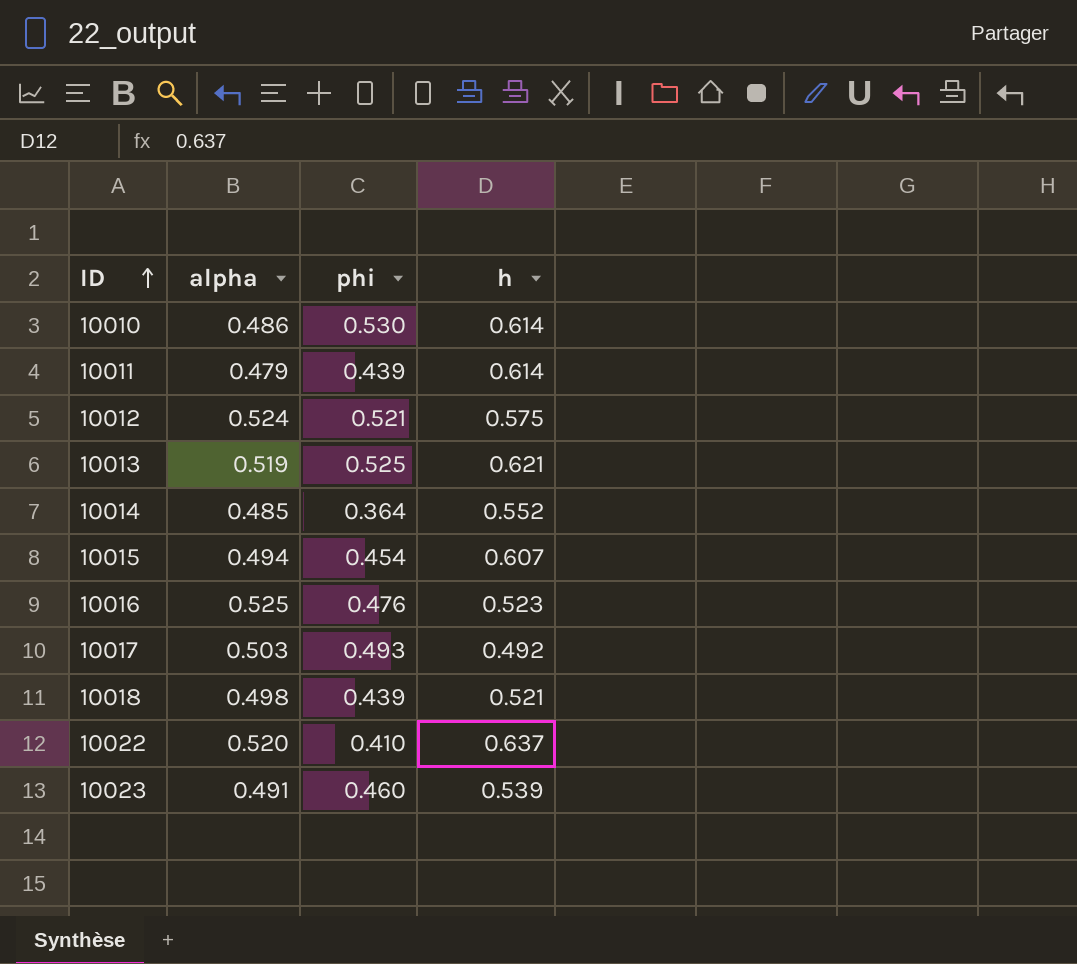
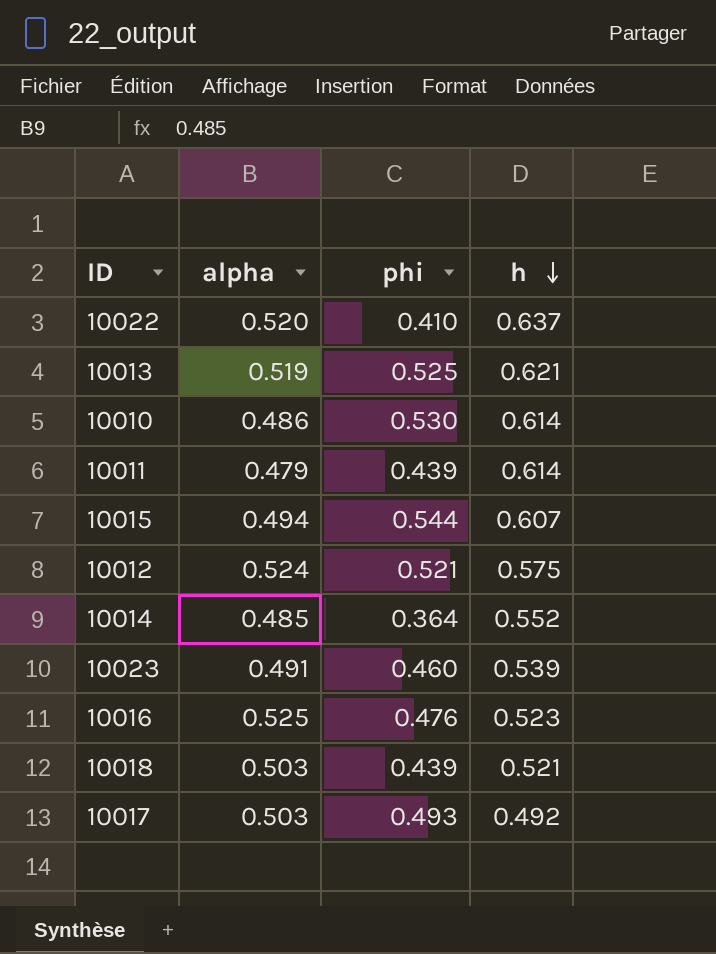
row order: ID ascending -> h descending
10015 | phi: 0.454 -> 0.544
10018 | alpha: 0.498 -> 0.503

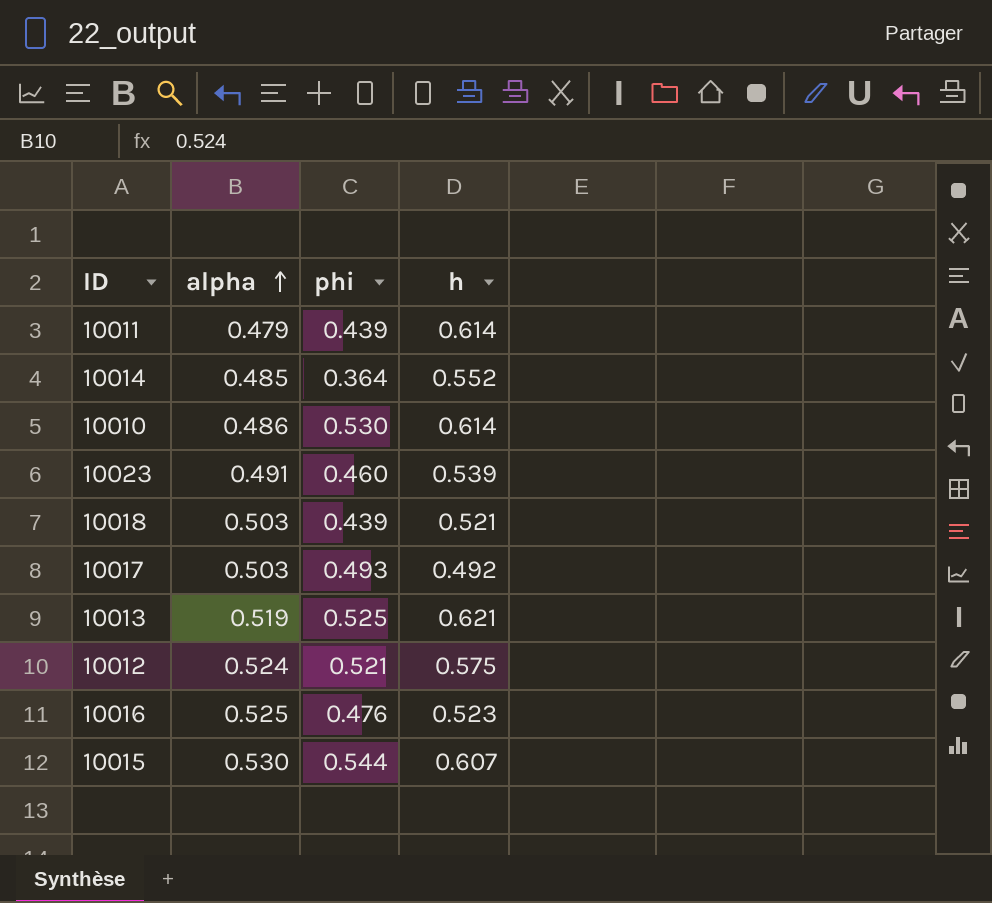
row order: h descending -> alpha ascending
row 10022: 0.520 | 0.410 | 0.637 -> none
10015 | alpha: 0.494 -> 0.530

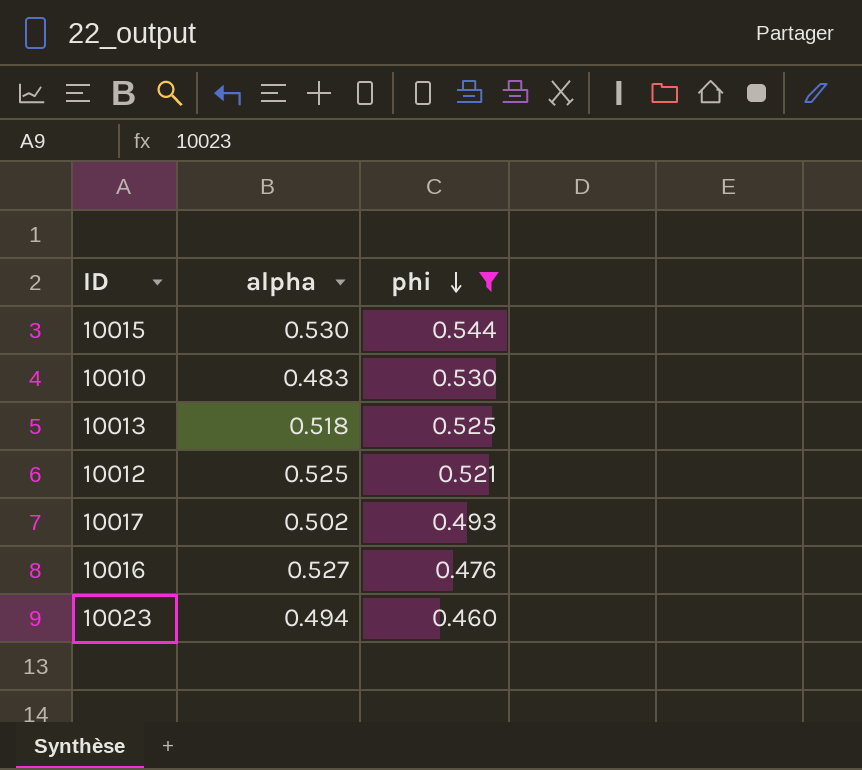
filter: none -> phi >= 0.460
row order: alpha ascending -> phi descending
column h | position: 4 -> none
10010 | alpha: 0.486 -> 0.483
10013 | alpha: 0.519 -> 0.518
10012 | alpha: 0.524 -> 0.525
10017 | alpha: 0.503 -> 0.502
10016 | alpha: 0.525 -> 0.527
10023 | alpha: 0.491 -> 0.494

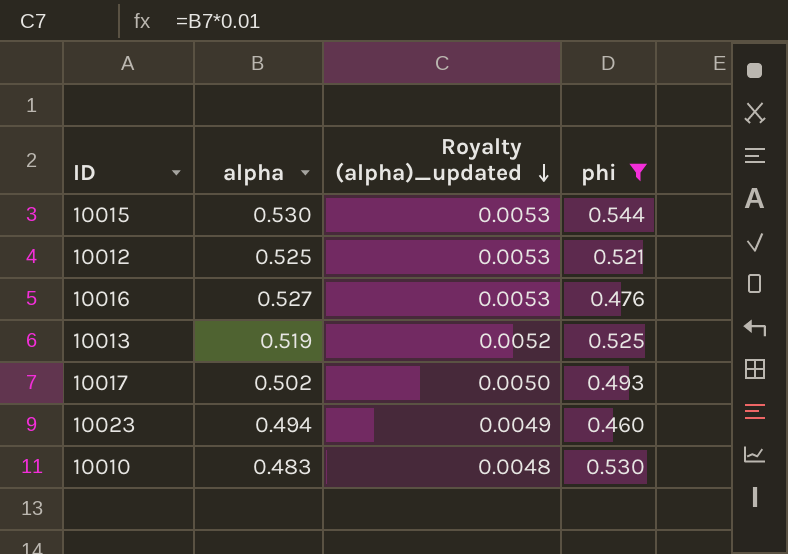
row order: phi descending -> Royalty (alpha)_updated descending
column Royalty (alpha)_updated | formula: none -> [alpha] * 0.01
10013 | alpha: 0.518 -> 0.519

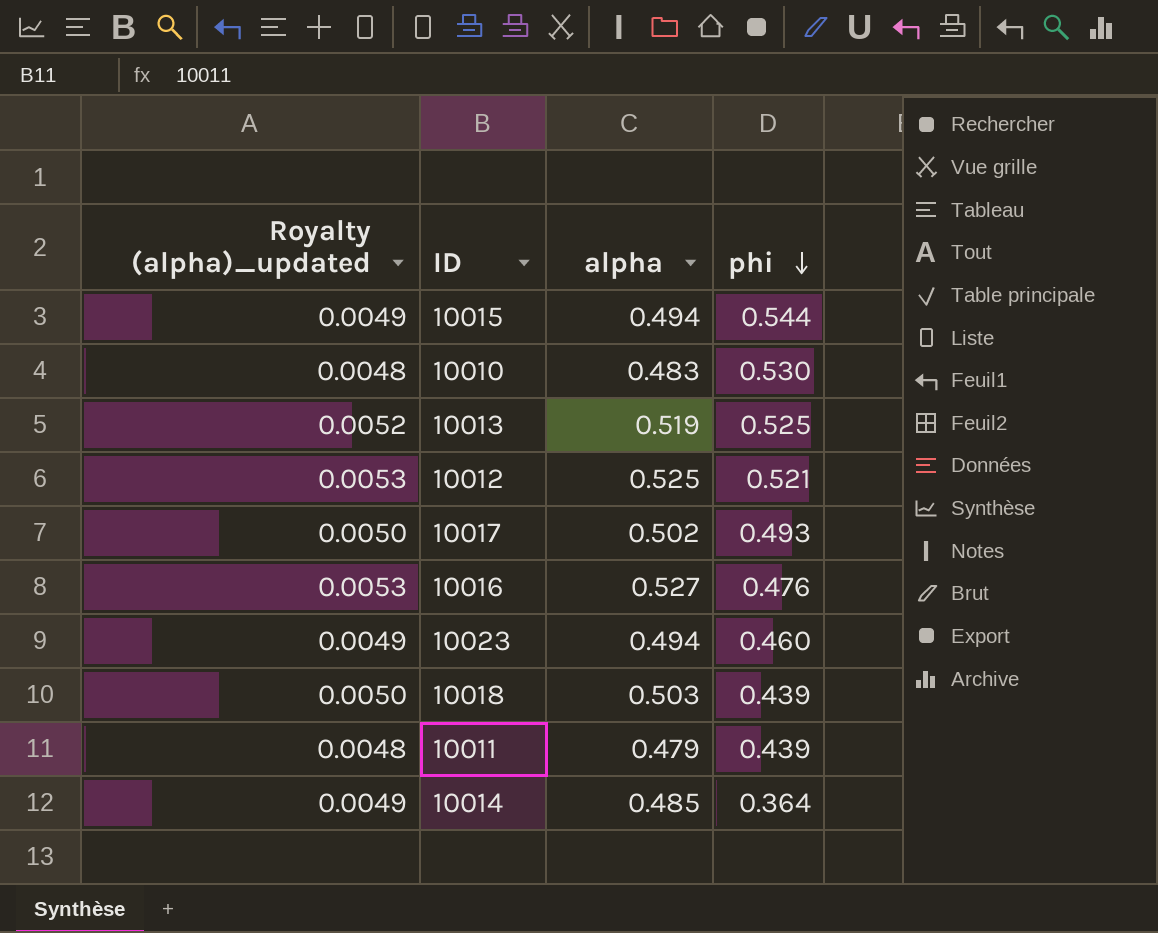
filter: phi >= 0.460 -> none
row order: Royalty (alpha)_updated descending -> phi descending
column Royalty (alpha)_updated | position: 3 -> 1
10015 | Royalty (alpha)_updated: 0.0053 -> 0.0049
10015 | alpha: 0.530 -> 0.494

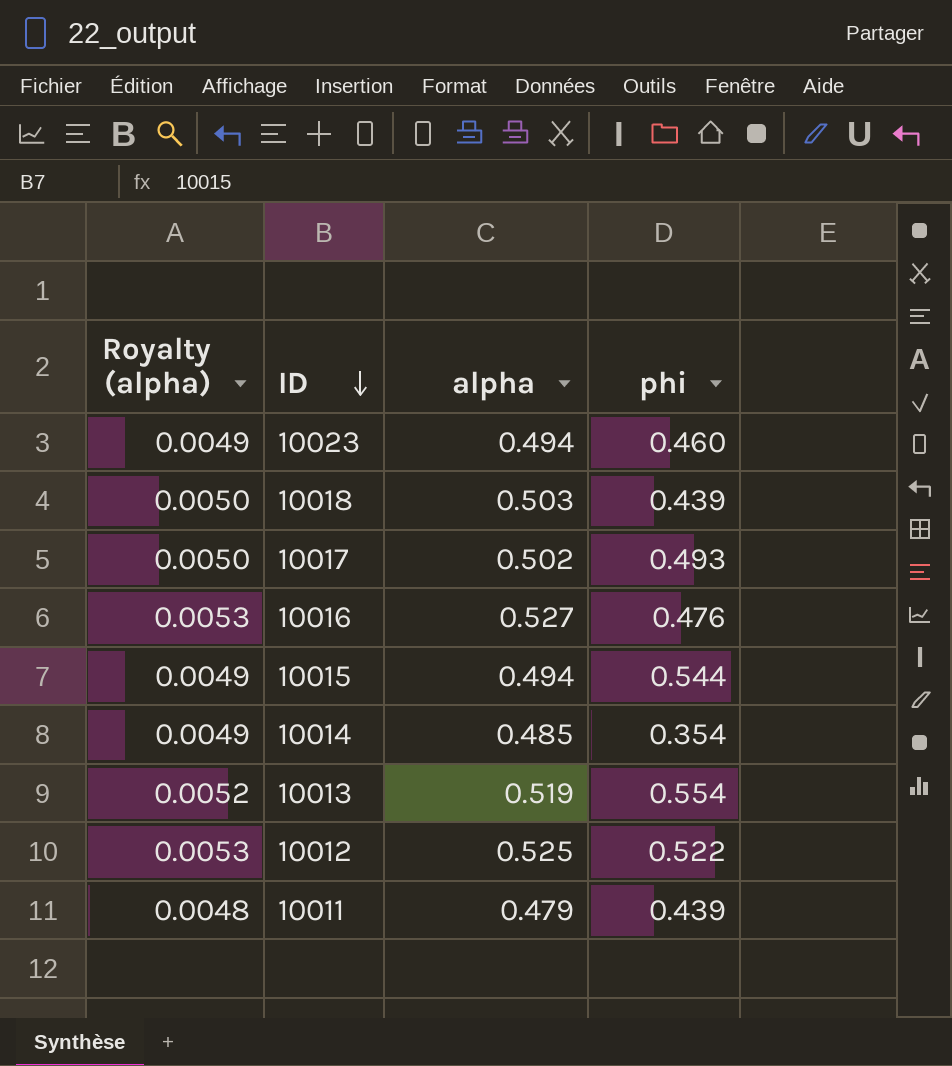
row order: phi descending -> ID descending
column name: Royalty (alpha)_updated -> Royalty (alpha)
row 10010: 0.0048 | 0.483 | 0.530 -> none
10014 | phi: 0.364 -> 0.354
10013 | phi: 0.525 -> 0.554
10012 | phi: 0.521 -> 0.522

